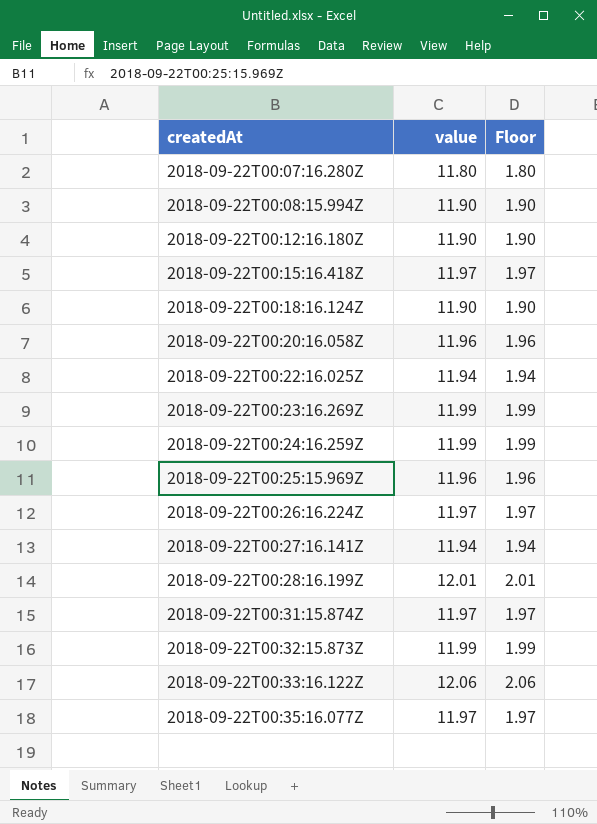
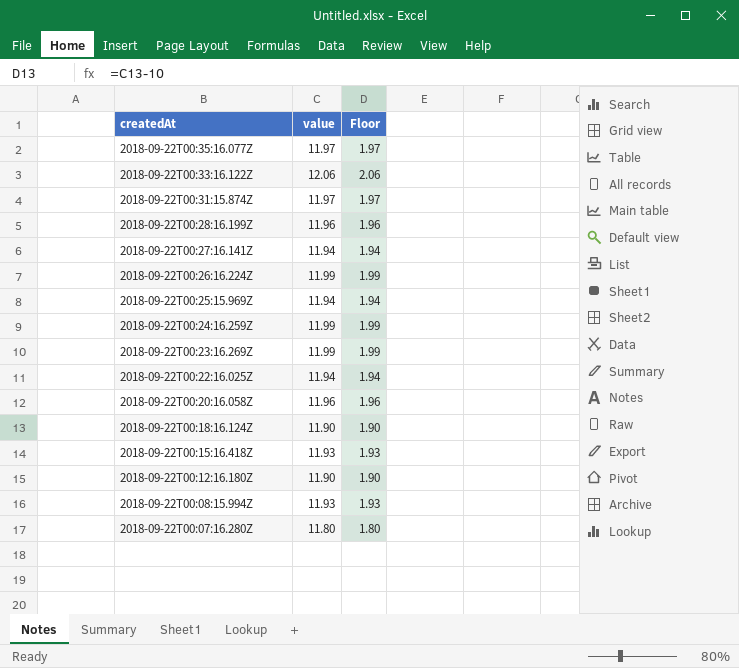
row order: createdAt ascending -> createdAt descending
row 2018-09-22T00:32:15.873Z: 11.99 | 1.99 -> none
2018-09-22T00:28:16.199Z | value: 12.01 -> 11.96
2018-09-22T00:28:16.199Z | Floor: 2.01 -> 1.96
2018-09-22T00:26:16.224Z | value: 11.97 -> 11.99
2018-09-22T00:26:16.224Z | Floor: 1.97 -> 1.99
2018-09-22T00:25:15.969Z | value: 11.96 -> 11.94
2018-09-22T00:25:15.969Z | Floor: 1.96 -> 1.94
2018-09-22T00:15:16.418Z | value: 11.97 -> 11.93
2018-09-22T00:15:16.418Z | Floor: 1.97 -> 1.93
2018-09-22T00:08:15.994Z | value: 11.90 -> 11.93
2018-09-22T00:08:15.994Z | Floor: 1.90 -> 1.93

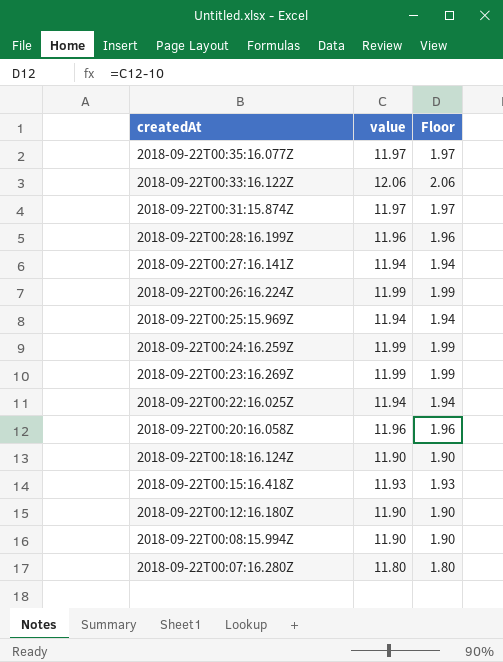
2018-09-22T00:08:15.994Z | value: 11.93 -> 11.90
2018-09-22T00:08:15.994Z | Floor: 1.93 -> 1.90

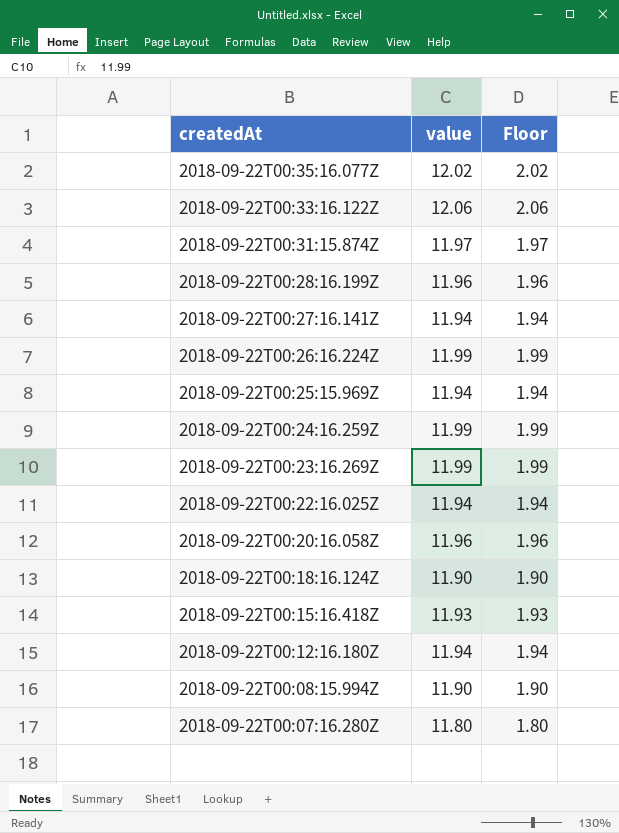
2018-09-22T00:35:16.077Z | value: 11.97 -> 12.02
2018-09-22T00:35:16.077Z | Floor: 1.97 -> 2.02
2018-09-22T00:12:16.180Z | value: 11.90 -> 11.94
2018-09-22T00:12:16.180Z | Floor: 1.90 -> 1.94

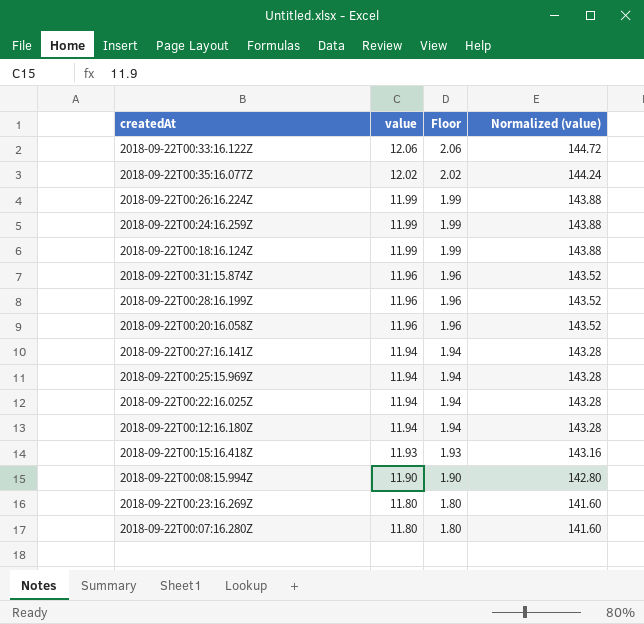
row order: createdAt descending -> value descending
column Normalized (value) | formula: none -> [value] * 12
2018-09-22T00:18:16.124Z | value: 11.90 -> 11.99
2018-09-22T00:18:16.124Z | Floor: 1.90 -> 1.99
2018-09-22T00:31:15.874Z | value: 11.97 -> 11.96
2018-09-22T00:31:15.874Z | Floor: 1.97 -> 1.96
2018-09-22T00:23:16.269Z | value: 11.99 -> 11.80
2018-09-22T00:23:16.269Z | Floor: 1.99 -> 1.80

